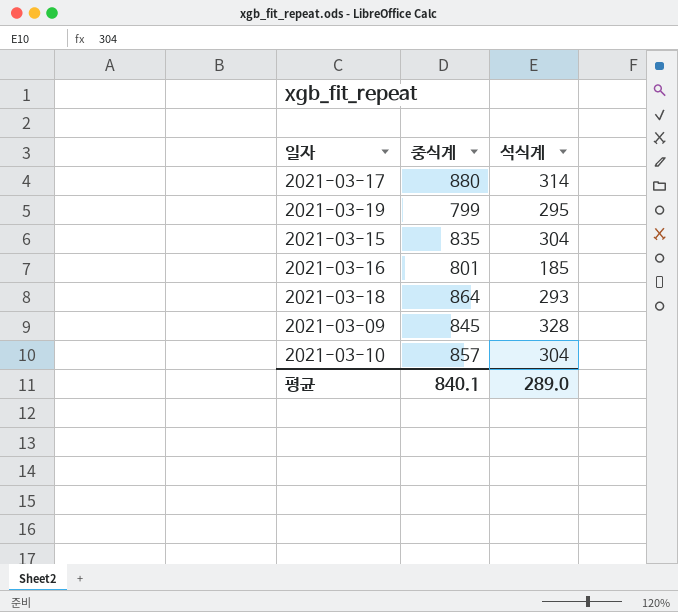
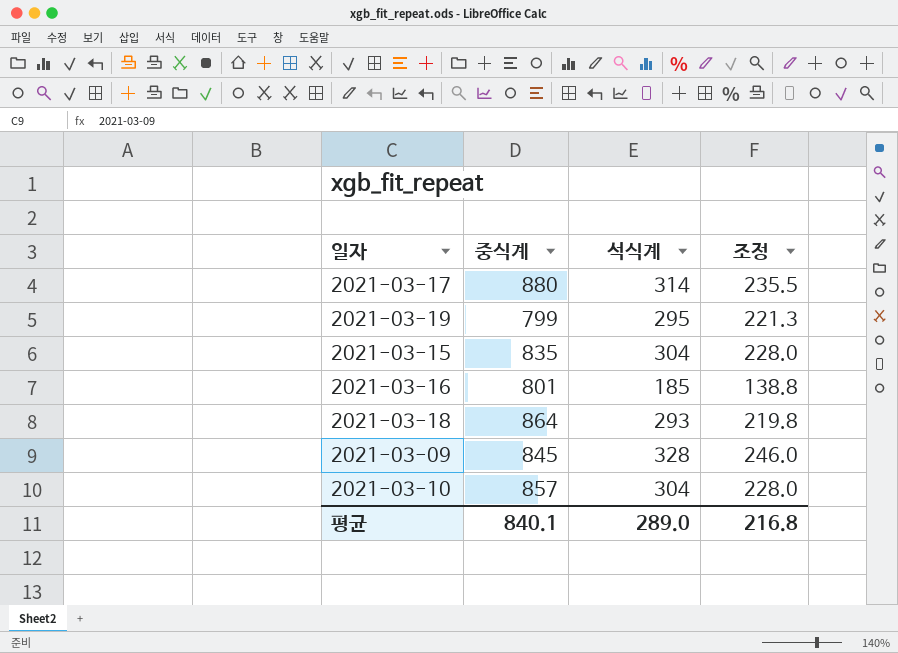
column 조정 | formula: none -> [석식계] * 0.75

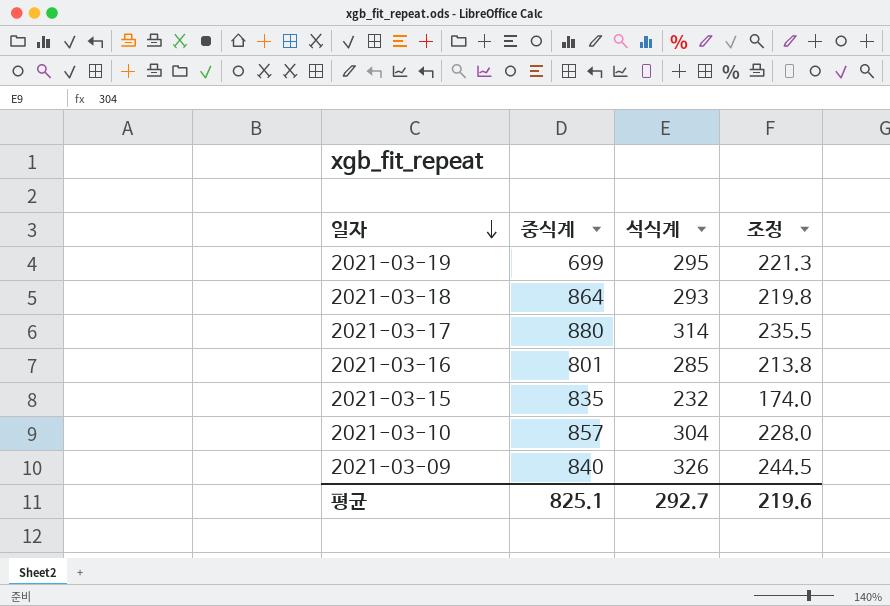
row order: none -> 일자 descending
2021-03-19 | 중식계: 799 -> 699
2021-03-16 | 석식계: 185 -> 285
2021-03-16 | 조정: 138.8 -> 213.8
2021-03-15 | 석식계: 304 -> 232
2021-03-15 | 조정: 228.0 -> 174.0
2021-03-09 | 중식계: 845 -> 840
2021-03-09 | 석식계: 328 -> 326
2021-03-09 | 조정: 246.0 -> 244.5
평균 | 중식계: 840.1 -> 825.1
평균 | 석식계: 289.0 -> 292.7
평균 | 조정: 216.8 -> 219.6

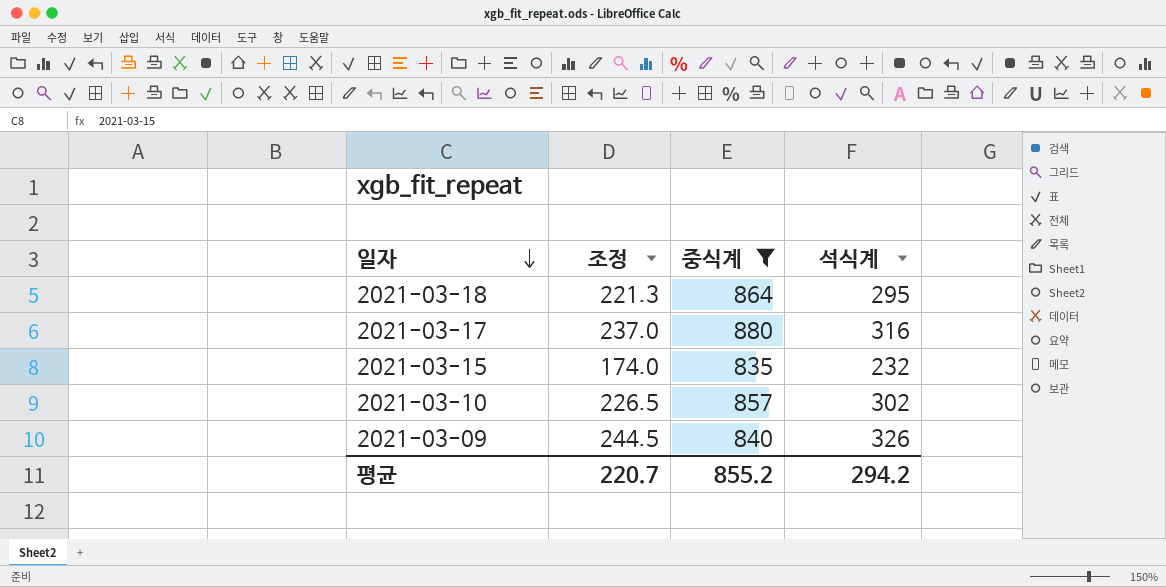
filter: none -> 중식계 >= 835
column 조정 | position: 4 -> 2
2021-03-18 | 조정: 219.8 -> 221.3
2021-03-18 | 석식계: 293 -> 295
2021-03-17 | 조정: 235.5 -> 237.0
2021-03-17 | 석식계: 314 -> 316
2021-03-10 | 조정: 228.0 -> 226.5
2021-03-10 | 석식계: 304 -> 302
평균 | 조정: 219.6 -> 220.7
평균 | 중식계: 825.1 -> 855.2
평균 | 석식계: 292.7 -> 294.2

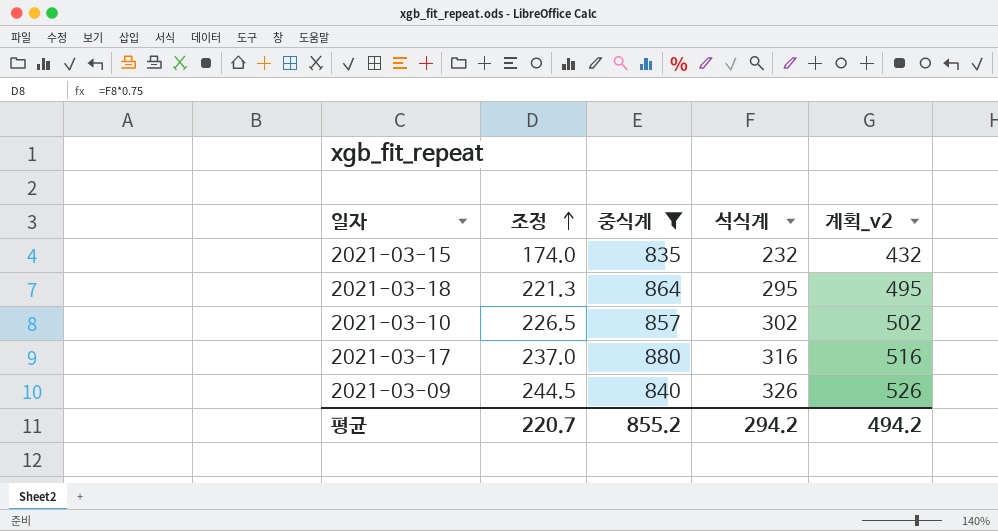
row order: 일자 descending -> 조정 ascending
column 계획_v2 | formula: none -> [석식계] + 200

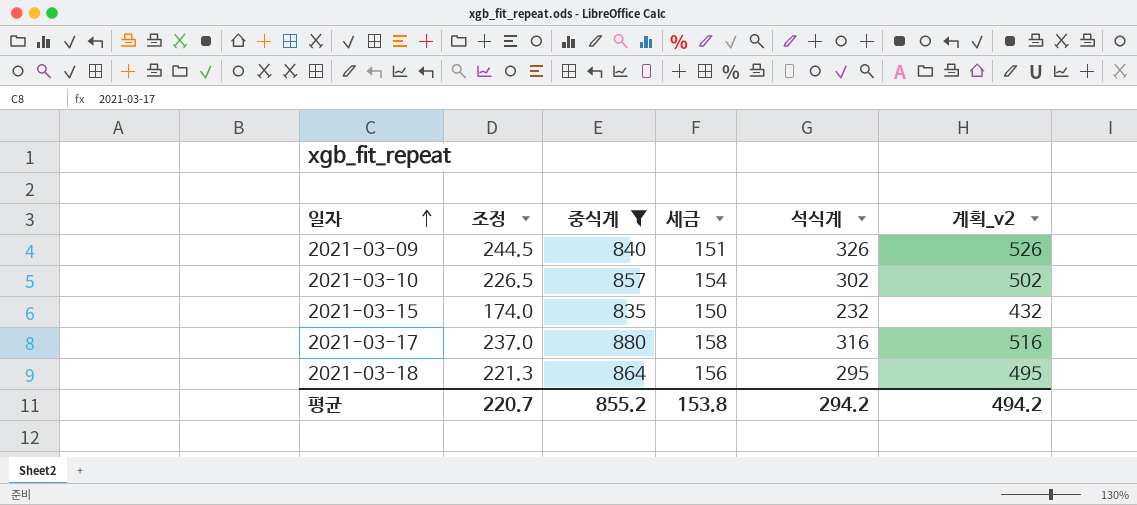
row order: 조정 ascending -> 일자 ascending
column 세금 | formula: none -> [중식계] * 0.18

